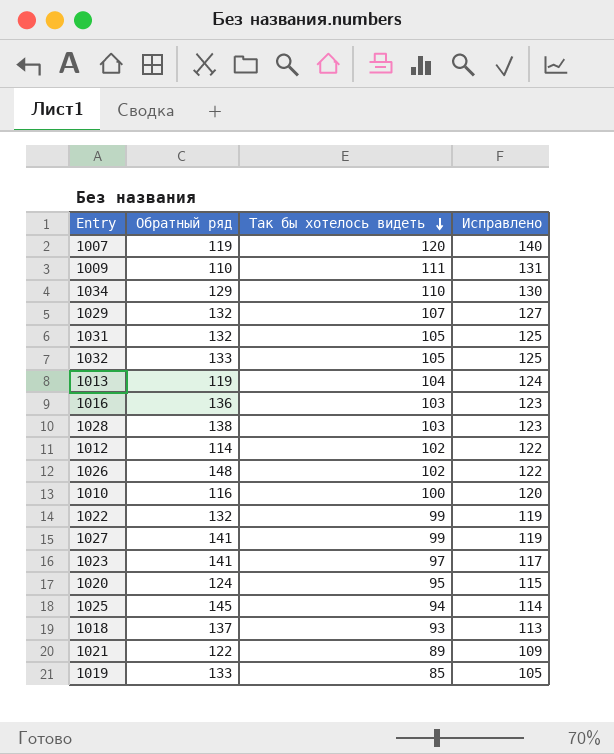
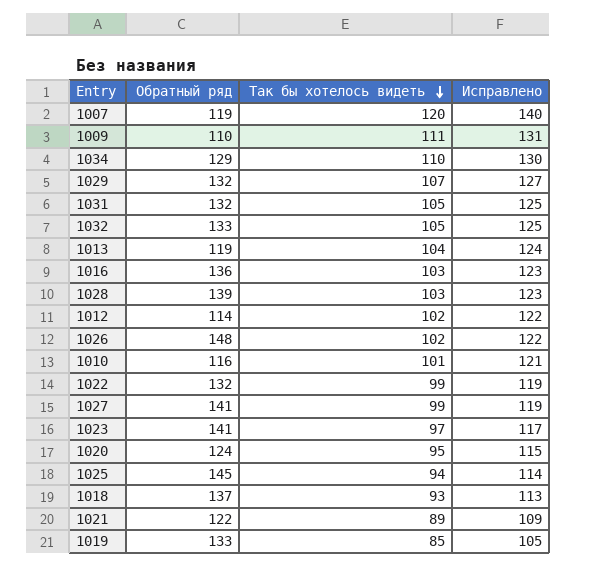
1028 | Обратный ряд: 138 -> 139
1010 | Так бы хотелось видеть: 100 -> 101
1010 | Исправлено: 120 -> 121

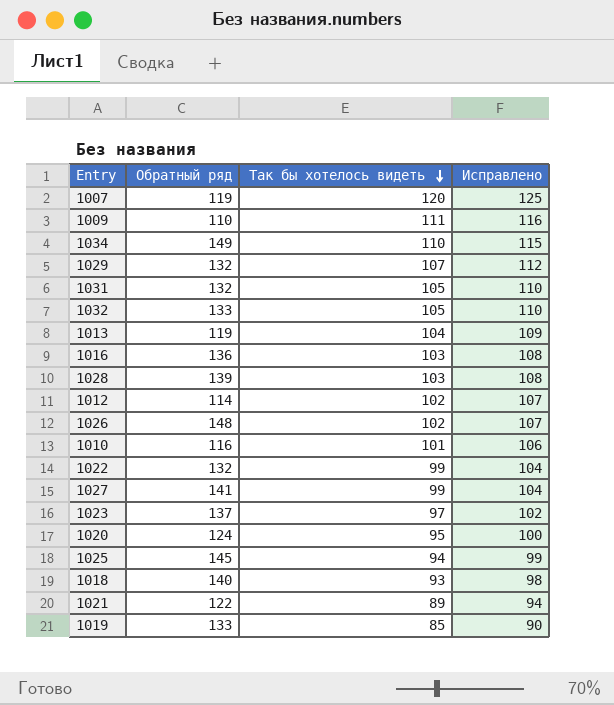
column Исправлено | formula: [Так бы хотелось видеть] + 20 -> [Так бы хотелось видеть] + 5
1034 | Обратный ряд: 129 -> 149
1023 | Обратный ряд: 141 -> 137
1018 | Обратный ряд: 137 -> 140

